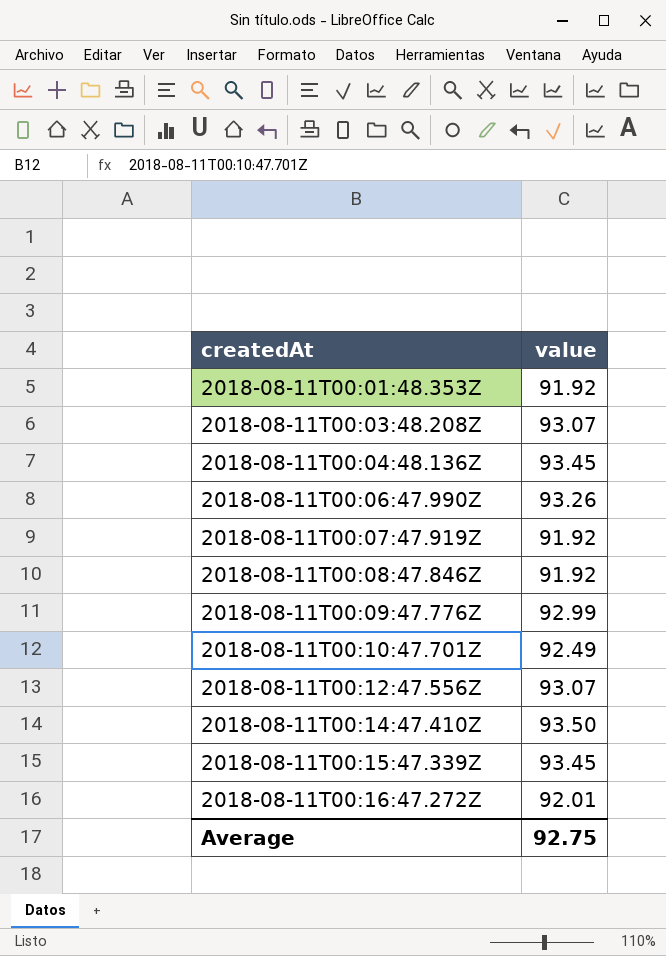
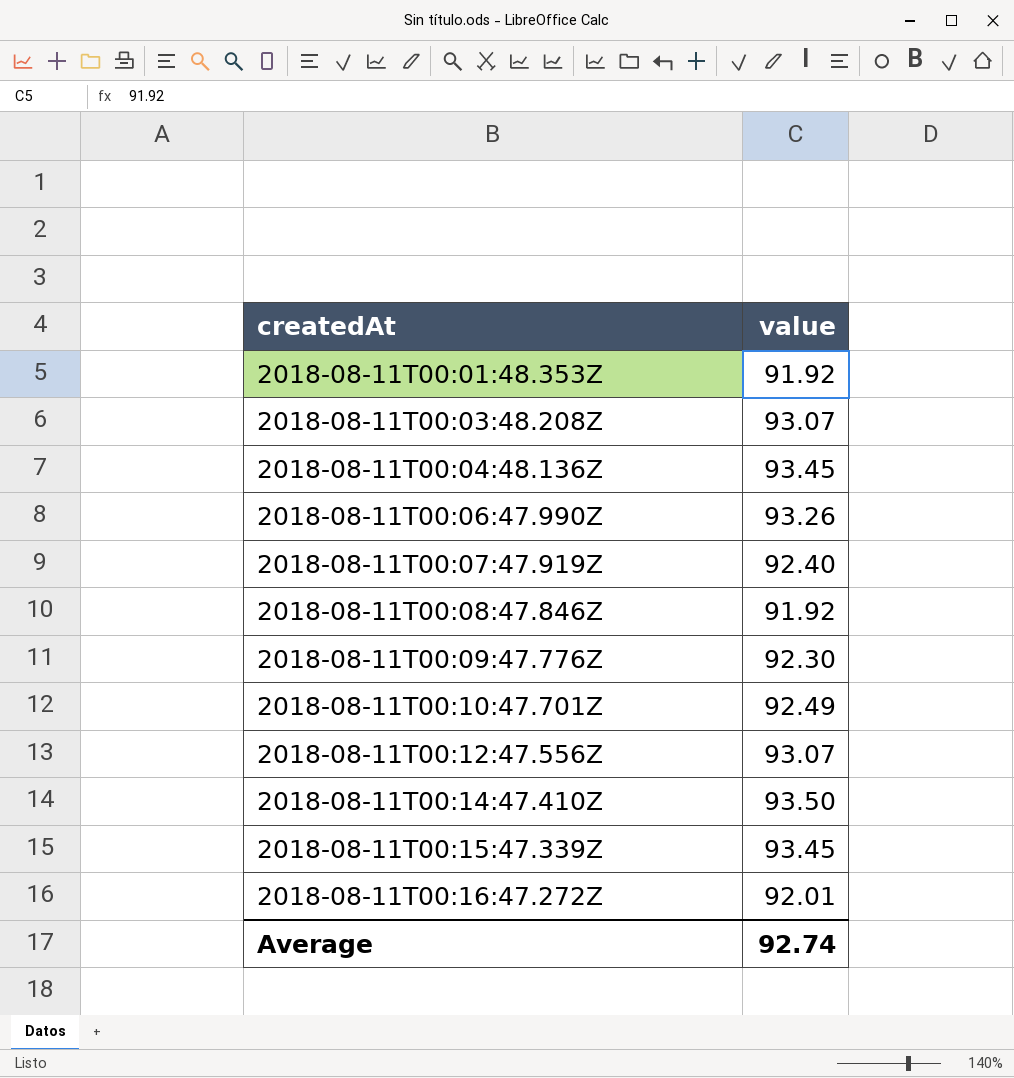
2018-08-11T00:07:47.919Z | value: 91.92 -> 92.40
2018-08-11T00:09:47.776Z | value: 92.99 -> 92.30
Average | value: 92.75 -> 92.74

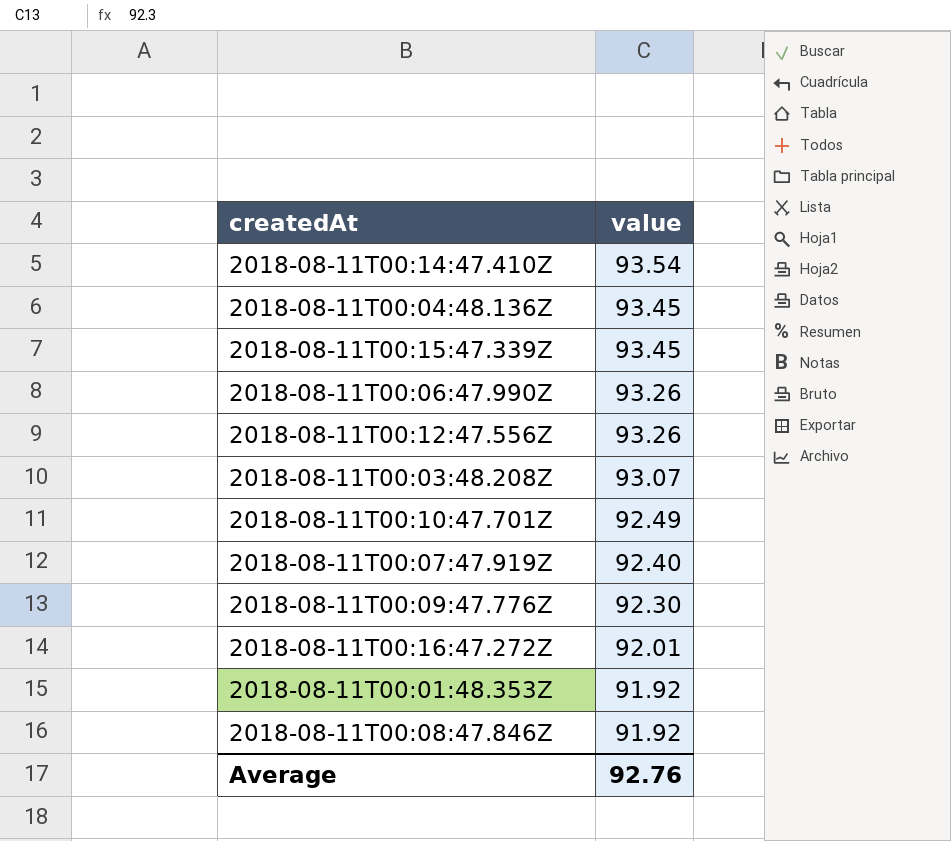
row order: createdAt ascending -> value descending
2018-08-11T00:14:47.410Z | value: 93.50 -> 93.54
2018-08-11T00:12:47.556Z | value: 93.07 -> 93.26
Average | value: 92.74 -> 92.76

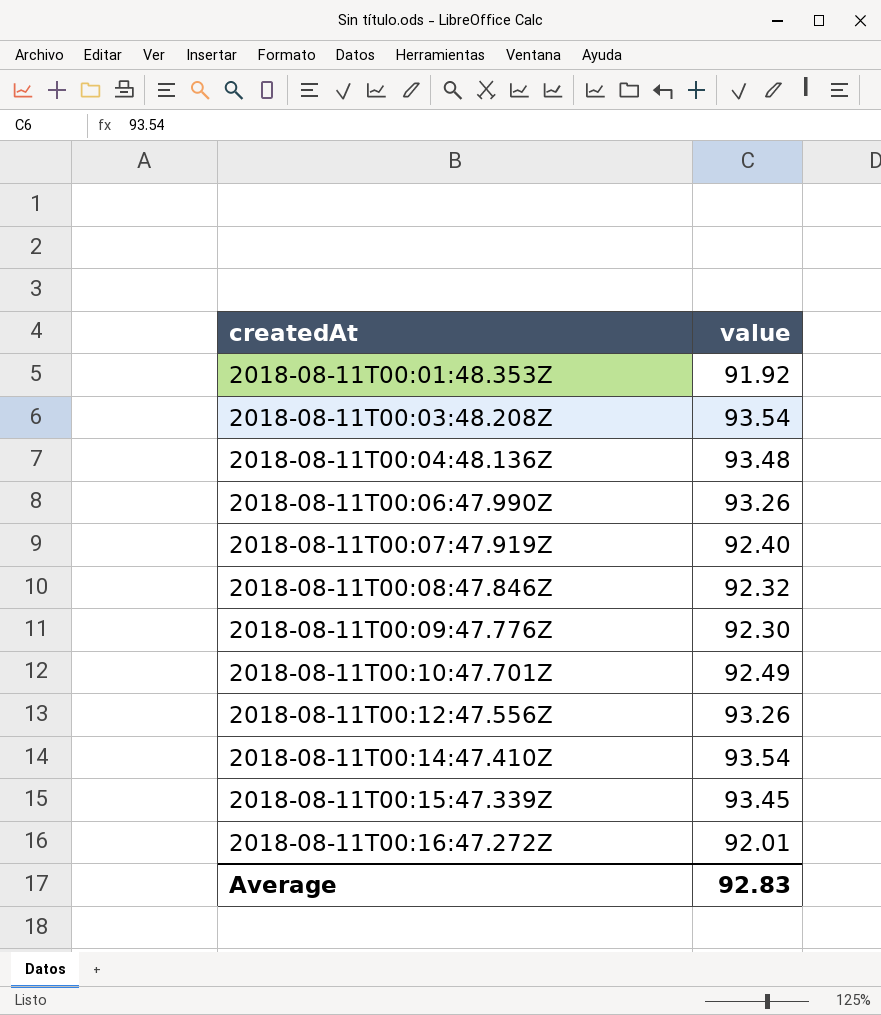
row order: value descending -> createdAt ascending
2018-08-11T00:03:48.208Z | value: 93.07 -> 93.54
2018-08-11T00:04:48.136Z | value: 93.45 -> 93.48
2018-08-11T00:08:47.846Z | value: 91.92 -> 92.32
Average | value: 92.76 -> 92.83

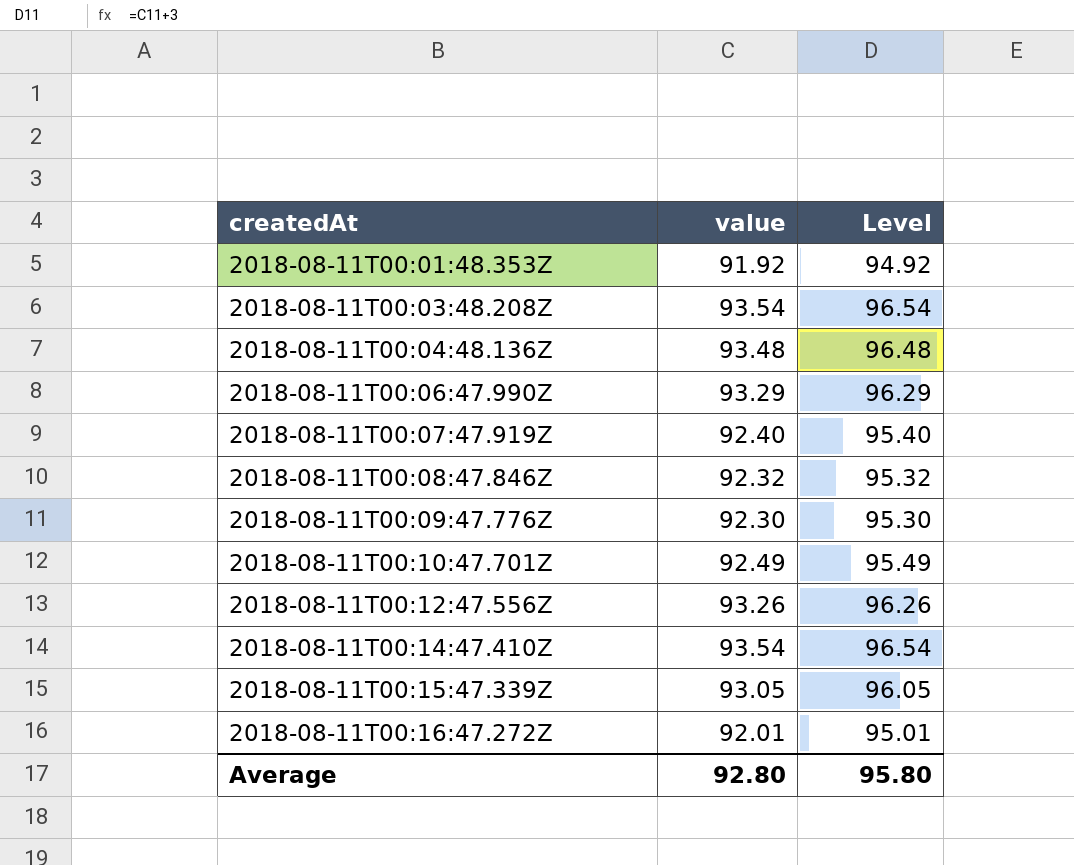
column Level | formula: none -> [value] + 3
2018-08-11T00:06:47.990Z | value: 93.26 -> 93.29
2018-08-11T00:15:47.339Z | value: 93.45 -> 93.05
Average | value: 92.83 -> 92.80

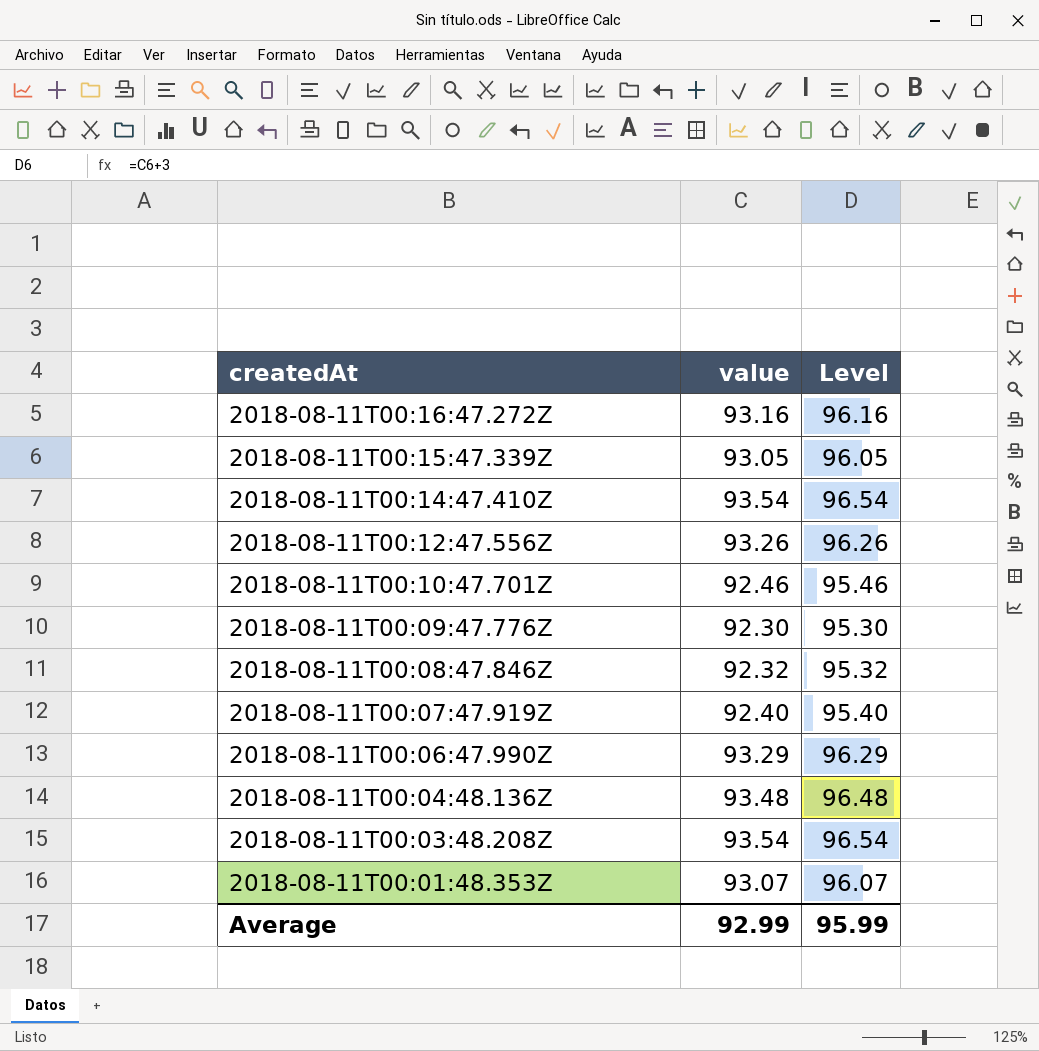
row order: createdAt ascending -> createdAt descending
2018-08-11T00:16:47.272Z | value: 92.01 -> 93.16
2018-08-11T00:16:47.272Z | Level: 95.01 -> 96.16
2018-08-11T00:10:47.701Z | value: 92.49 -> 92.46
2018-08-11T00:10:47.701Z | Level: 95.49 -> 95.46
2018-08-11T00:01:48.353Z | value: 91.92 -> 93.07
2018-08-11T00:01:48.353Z | Level: 94.92 -> 96.07
Average | value: 92.80 -> 92.99
Average | Level: 95.80 -> 95.99

